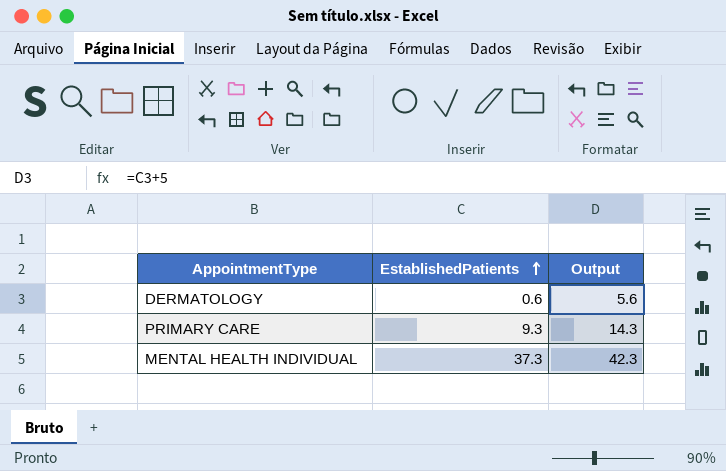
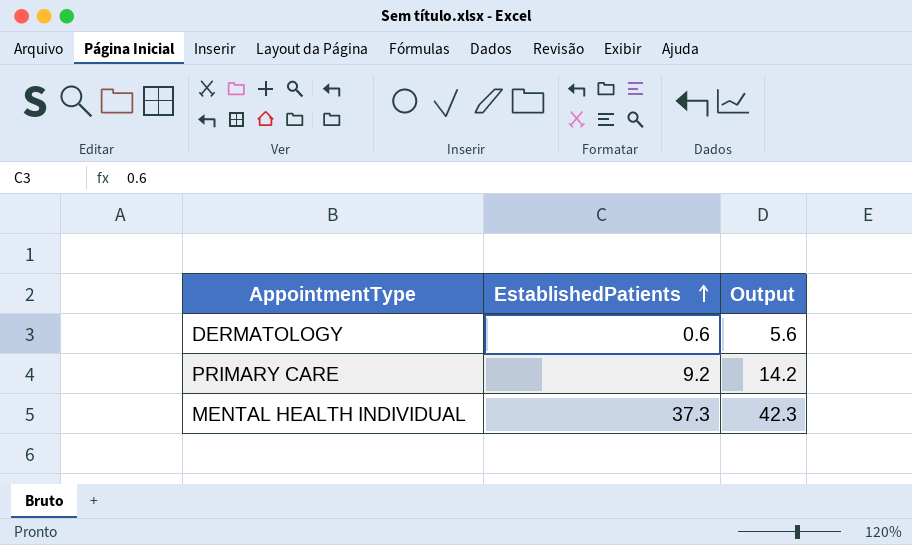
PRIMARY CARE | EstablishedPatients: 9.3 -> 9.2
PRIMARY CARE | Output: 14.3 -> 14.2

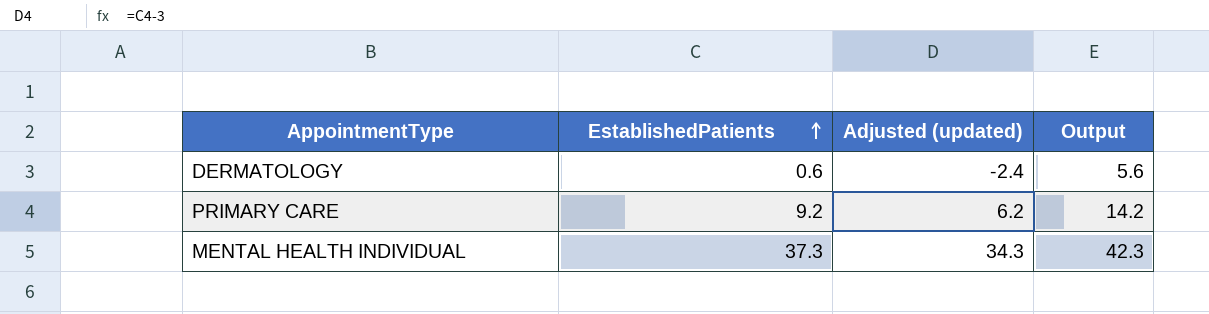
column Adjusted (updated) | formula: none -> [EstablishedPatients] - 3

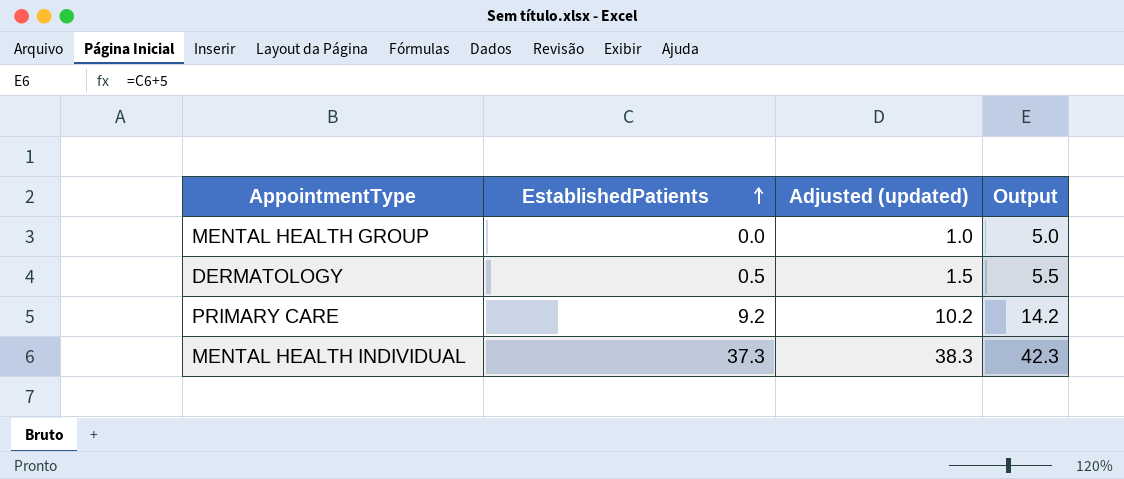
column Adjusted (updated) | formula: [EstablishedPatients] - 3 -> [EstablishedPatients] + 1
row MENTAL HEALTH GROUP: none -> 0.0 | 1.0 | 5.0
DERMATOLOGY | EstablishedPatients: 0.6 -> 0.5
DERMATOLOGY | Output: 5.6 -> 5.5

